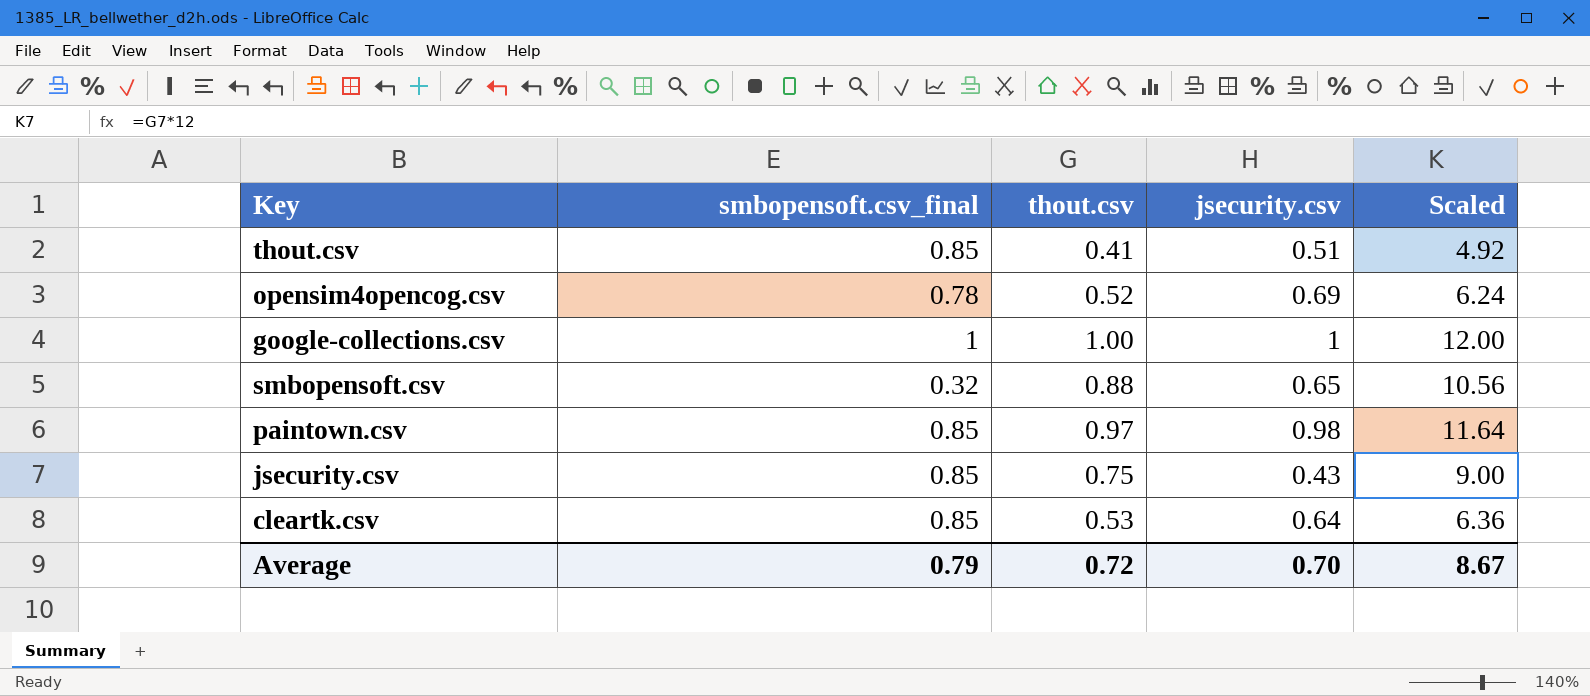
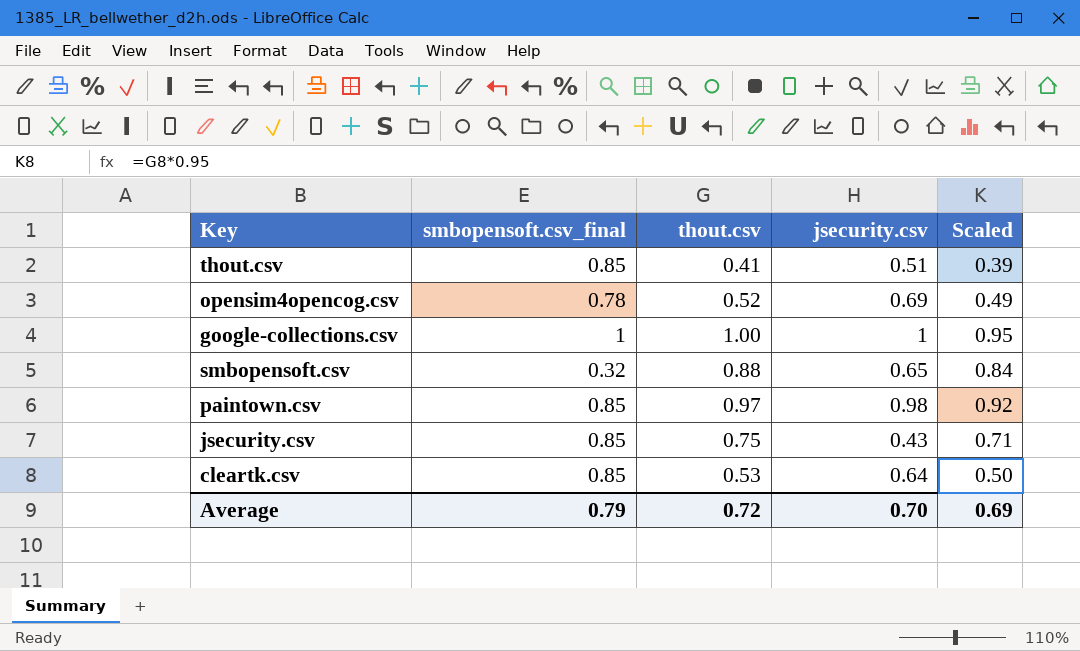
column Scaled | formula: [thout.csv] * 12 -> [thout.csv] * 0.95
Average | Scaled: 8.67 -> 0.69

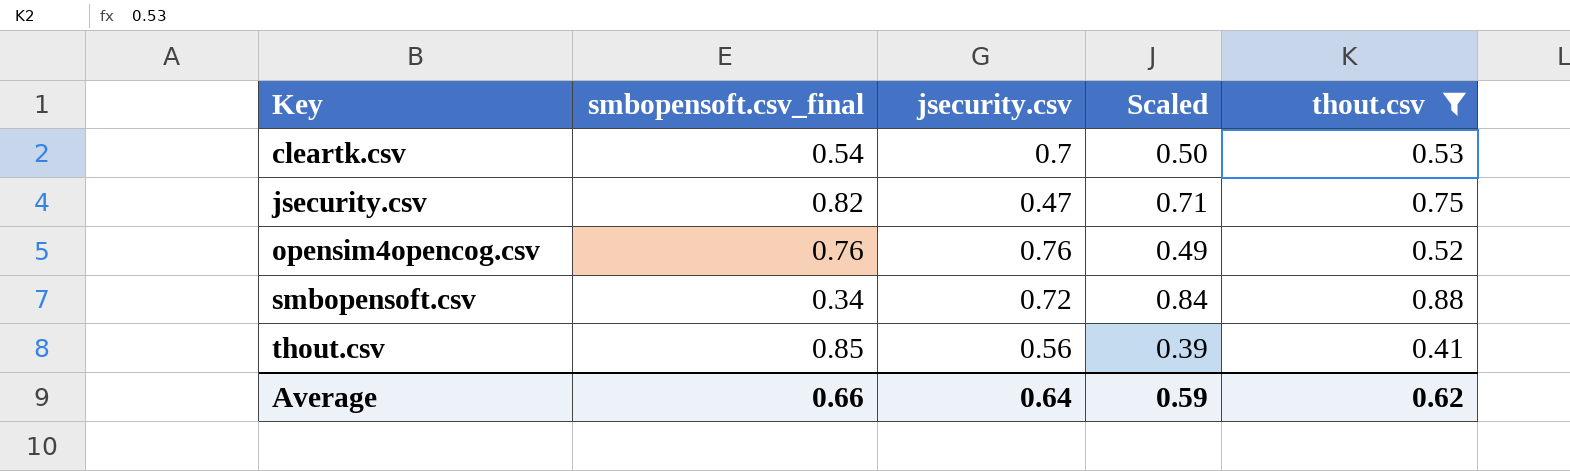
filter: none -> thout.csv <= 0.88
row order: none -> Key ascending
column thout.csv | position: 3 -> 5
cleartk.csv | smbopensoft.csv_final: 0.85 -> 0.54
cleartk.csv | jsecurity.csv: 0.64 -> 0.7
jsecurity.csv | smbopensoft.csv_final: 0.85 -> 0.82
jsecurity.csv | jsecurity.csv: 0.43 -> 0.47
opensim4opencog.csv | smbopensoft.csv_final: 0.78 -> 0.76
opensim4opencog.csv | jsecurity.csv: 0.69 -> 0.76
smbopensoft.csv | smbopensoft.csv_final: 0.32 -> 0.34
smbopensoft.csv | jsecurity.csv: 0.65 -> 0.72
thout.csv | jsecurity.csv: 0.51 -> 0.56
Average | smbopensoft.csv_final: 0.79 -> 0.66
Average | jsecurity.csv: 0.70 -> 0.64
Average | Scaled: 0.69 -> 0.59
Average | thout.csv: 0.72 -> 0.62

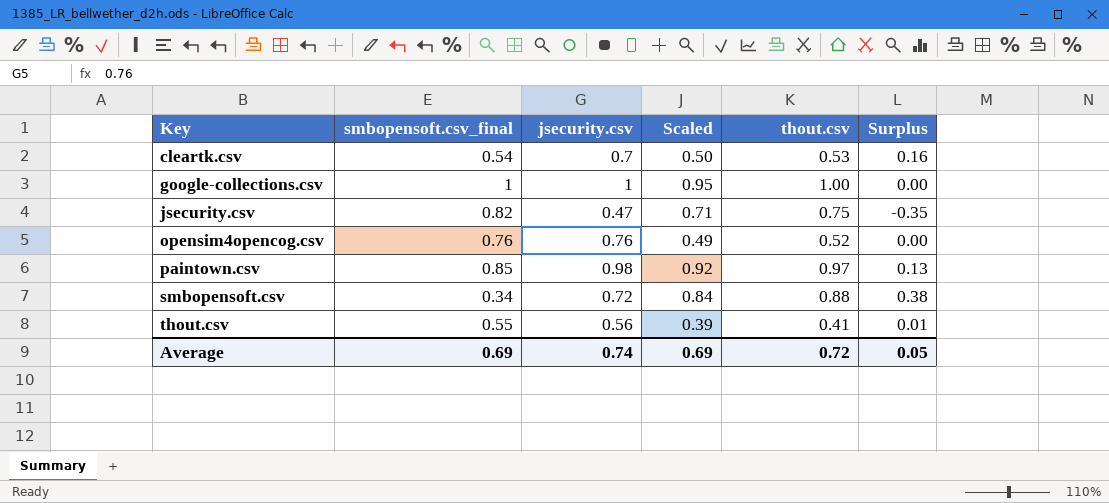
filter: thout.csv <= 0.88 -> none
column Surplus | formula: none -> [jsecurity.csv] - [smbopensoft.csv_final]
thout.csv | smbopensoft.csv_final: 0.85 -> 0.55
Average | smbopensoft.csv_final: 0.66 -> 0.69
Average | jsecurity.csv: 0.64 -> 0.74
Average | Scaled: 0.59 -> 0.69
Average | thout.csv: 0.62 -> 0.72

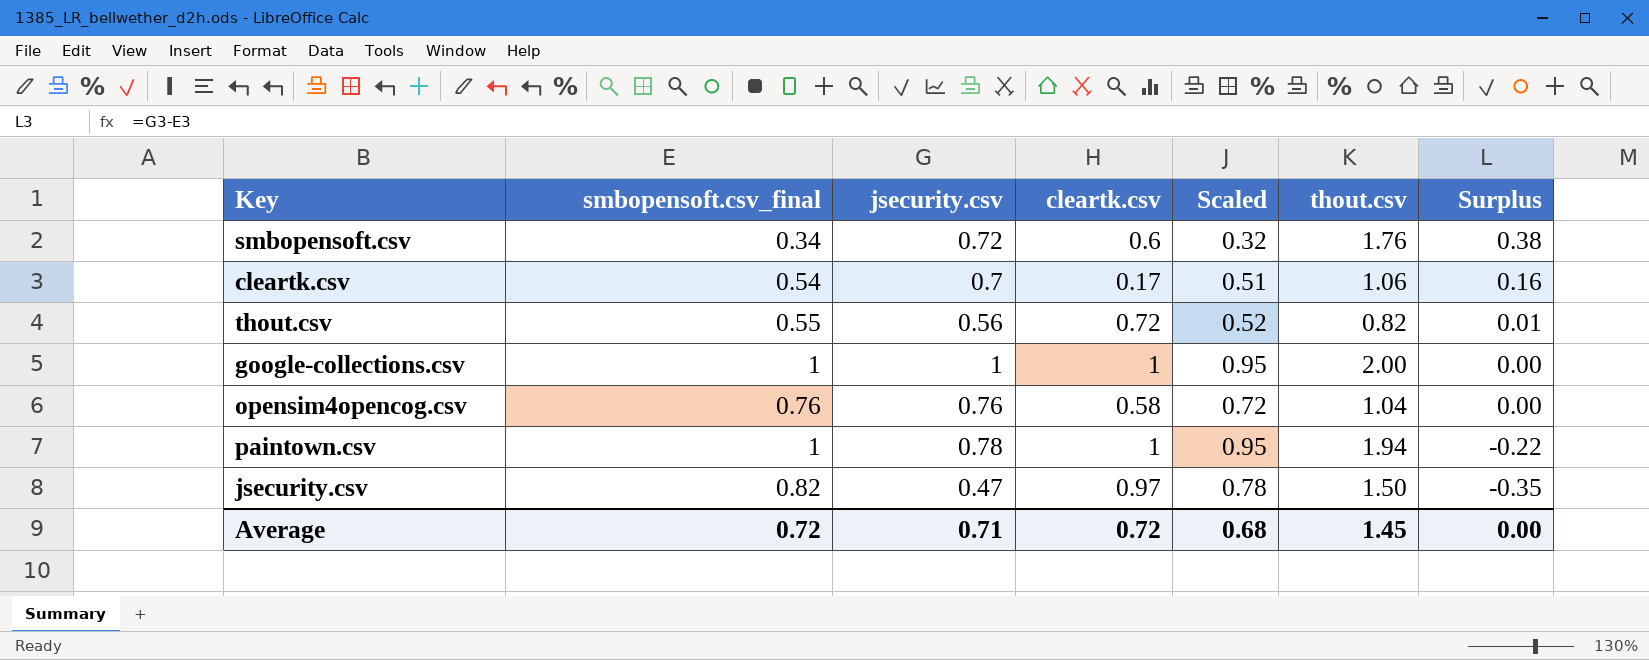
row order: Key ascending -> Surplus descending
column cleartk.csv | position: none -> 4
column Scaled | formula: [thout.csv] * 0.95 -> [smbopensoft.csv_final] * 0.95
smbopensoft.csv | thout.csv: 0.88 -> 1.76
cleartk.csv | thout.csv: 0.53 -> 1.06
thout.csv | thout.csv: 0.41 -> 0.82
google-collections.csv | thout.csv: 1.00 -> 2.00
opensim4opencog.csv | thout.csv: 0.52 -> 1.04
paintown.csv | smbopensoft.csv_final: 0.85 -> 1
paintown.csv | jsecurity.csv: 0.98 -> 0.78
paintown.csv | thout.csv: 0.97 -> 1.94
paintown.csv | Surplus: 0.13 -> -0.22
jsecurity.csv | thout.csv: 0.75 -> 1.50
Average | smbopensoft.csv_final: 0.69 -> 0.72
Average | jsecurity.csv: 0.74 -> 0.71
Average | Scaled: 0.69 -> 0.68
Average | thout.csv: 0.72 -> 1.45
Average | Surplus: 0.05 -> 0.00

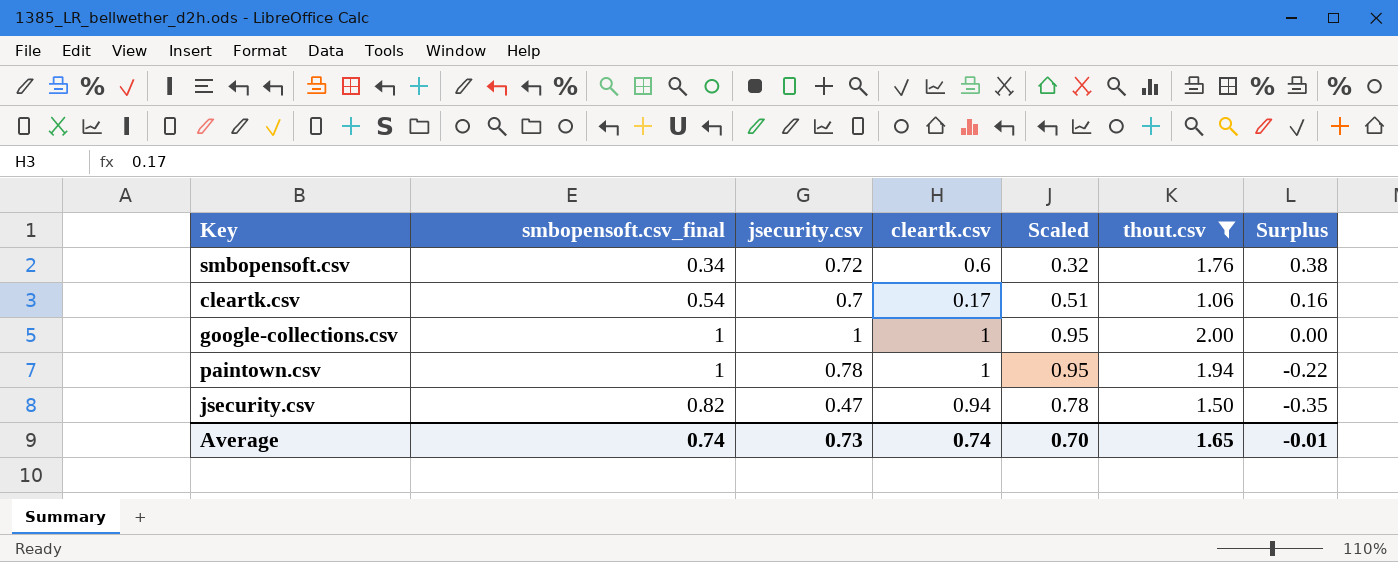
filter: none -> thout.csv >= 1.06
jsecurity.csv | cleartk.csv: 0.97 -> 0.94
Average | smbopensoft.csv_final: 0.72 -> 0.74
Average | jsecurity.csv: 0.71 -> 0.73
Average | cleartk.csv: 0.72 -> 0.74
Average | Scaled: 0.68 -> 0.70
Average | thout.csv: 1.45 -> 1.65
Average | Surplus: 0.00 -> -0.01

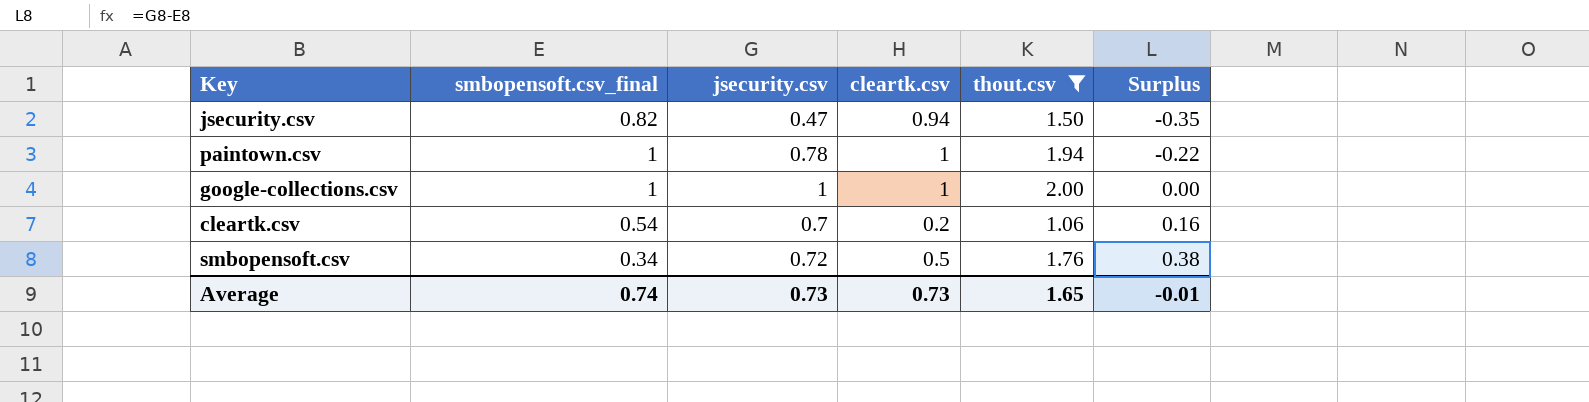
row order: Surplus descending -> Surplus ascending
column Scaled | formula: [smbopensoft.csv_final] * 0.95 -> none
cleartk.csv | cleartk.csv: 0.17 -> 0.2
smbopensoft.csv | cleartk.csv: 0.6 -> 0.5
Average | cleartk.csv: 0.74 -> 0.73

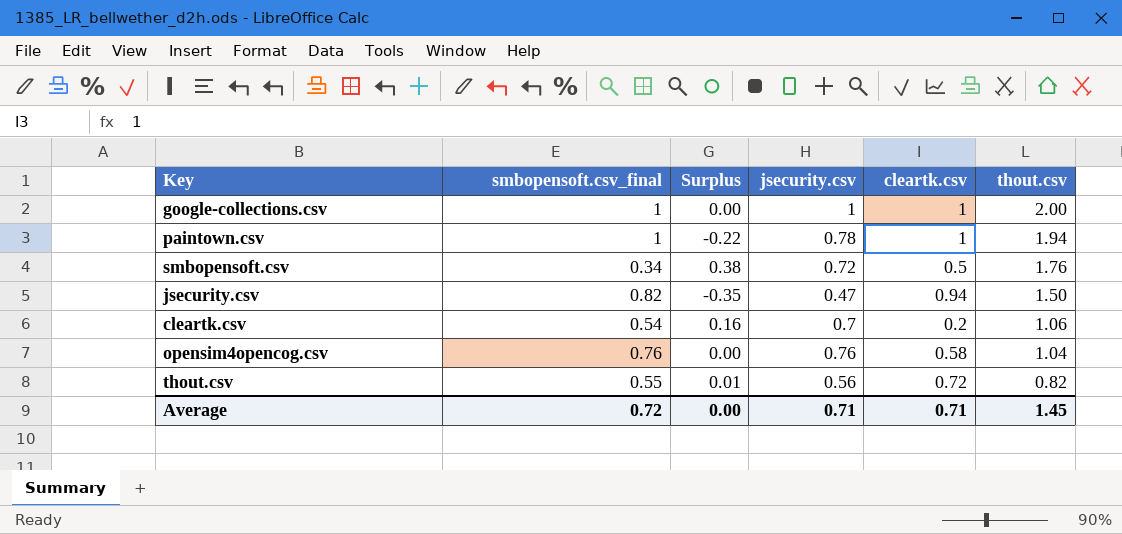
filter: thout.csv >= 1.06 -> none
row order: Surplus ascending -> thout.csv descending
column Surplus | position: 6 -> 3
Average | smbopensoft.csv_final: 0.74 -> 0.72
Average | Surplus: -0.01 -> 0.00
Average | jsecurity.csv: 0.73 -> 0.71
Average | cleartk.csv: 0.73 -> 0.71
Average | thout.csv: 1.65 -> 1.45

